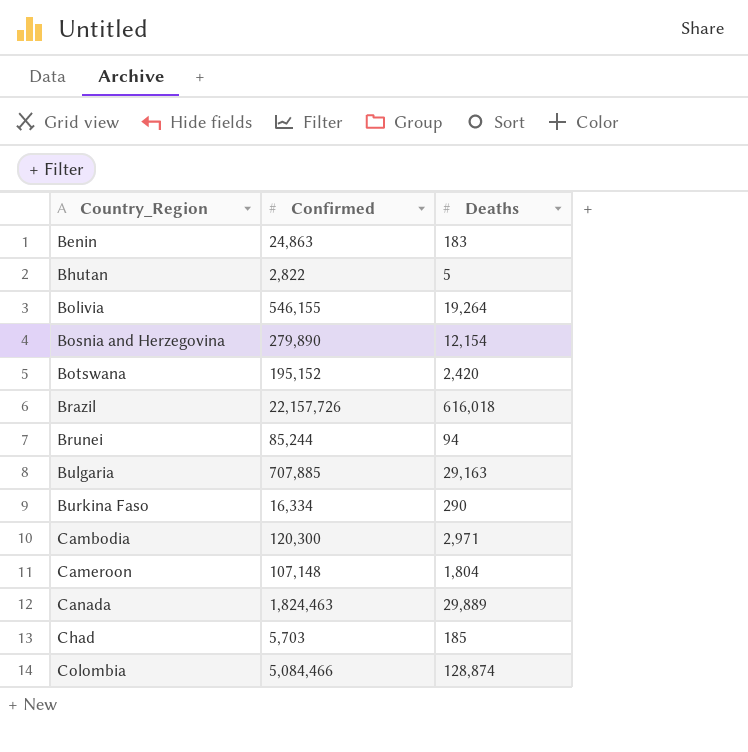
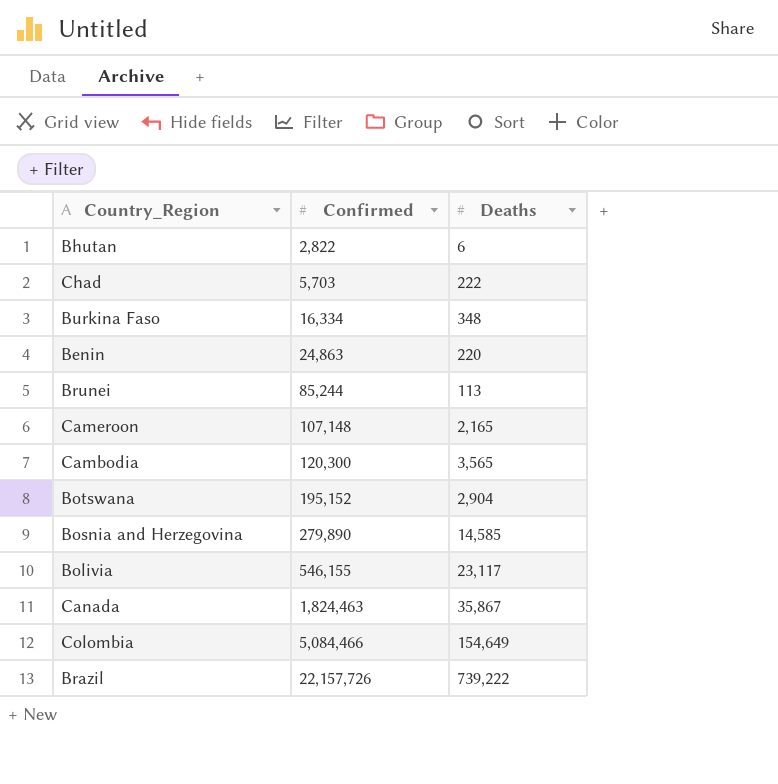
row order: Country_Region ascending -> Confirmed ascending
row Bulgaria: 707,885 | 29,163 -> none
Bhutan | Deaths: 5 -> 6
Chad | Deaths: 185 -> 222
Burkina Faso | Deaths: 290 -> 348
Benin | Deaths: 183 -> 220
Brunei | Deaths: 94 -> 113
Cameroon | Deaths: 1,804 -> 2,165
Cambodia | Deaths: 2,971 -> 3,565
Botswana | Deaths: 2,420 -> 2,904
Bosnia and Herzegovina | Deaths: 12,154 -> 14,585
Bolivia | Deaths: 19,264 -> 23,117
Canada | Deaths: 29,889 -> 35,867
Colombia | Deaths: 128,874 -> 154,649
Brazil | Deaths: 616,018 -> 739,222

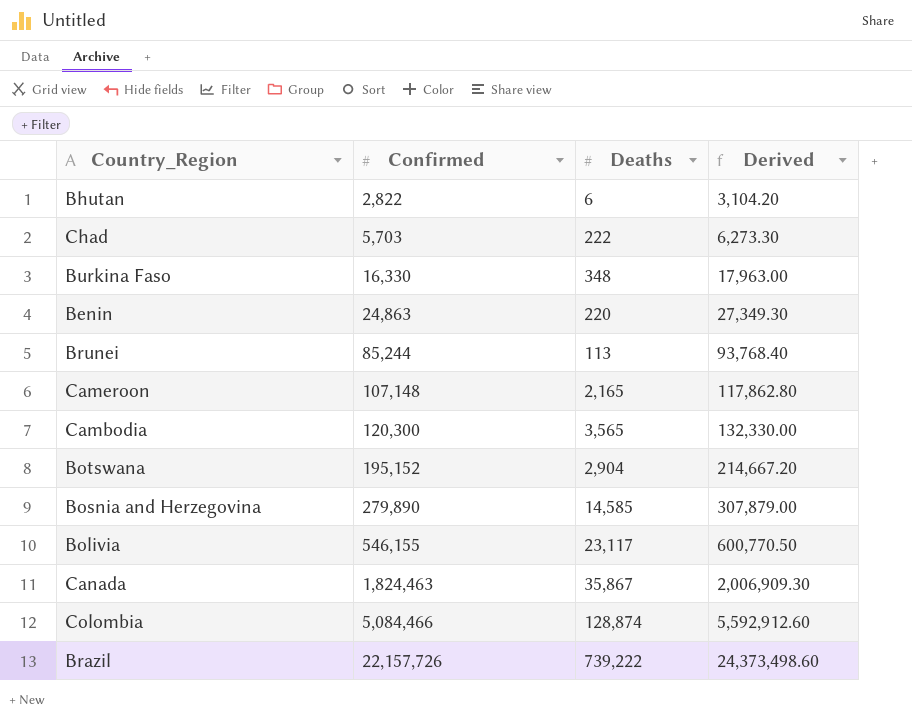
column Derived | formula: none -> [Confirmed] * 1.1
Burkina Faso | Confirmed: 16,334 -> 16,330
Colombia | Deaths: 154,649 -> 128,874

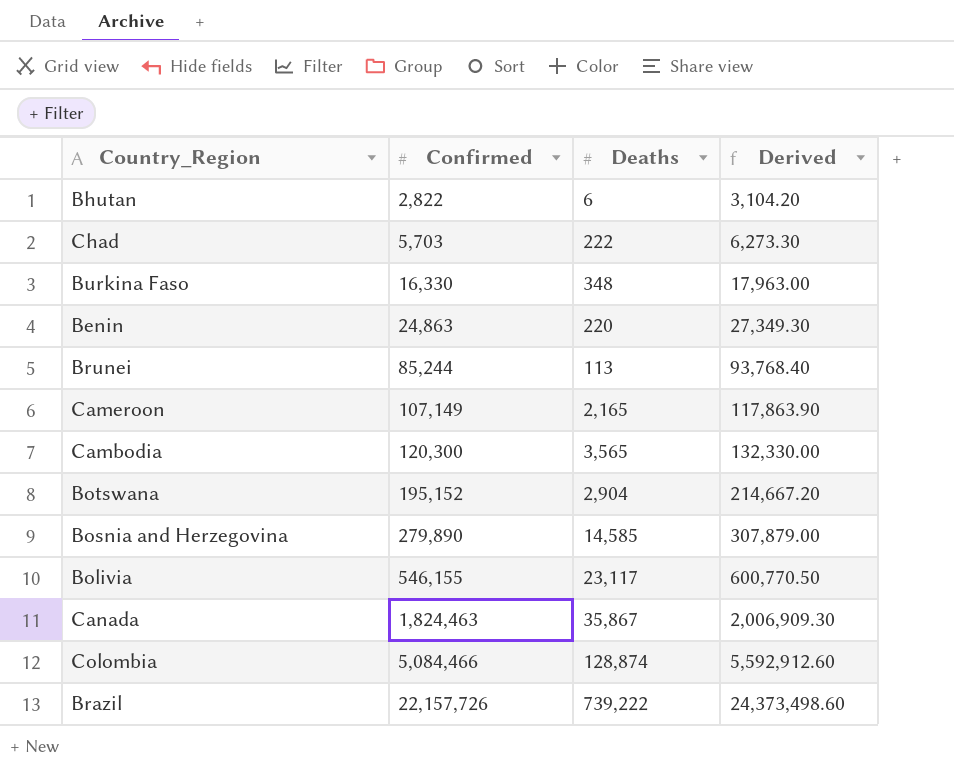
Cameroon | Confirmed: 107,148 -> 107,149
Cameroon | Derived: 117,862.80 -> 117,863.90

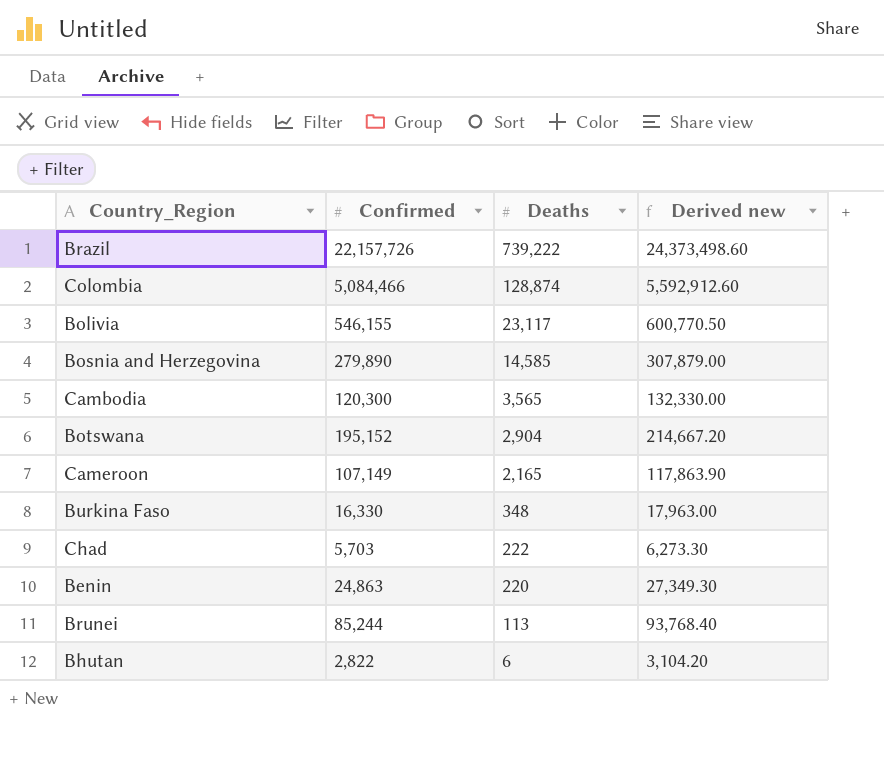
row order: Confirmed ascending -> Deaths descending
column name: Derived -> Derived new
row Canada: 1,824,463 | 35,867 | 2,006,909.30 -> none

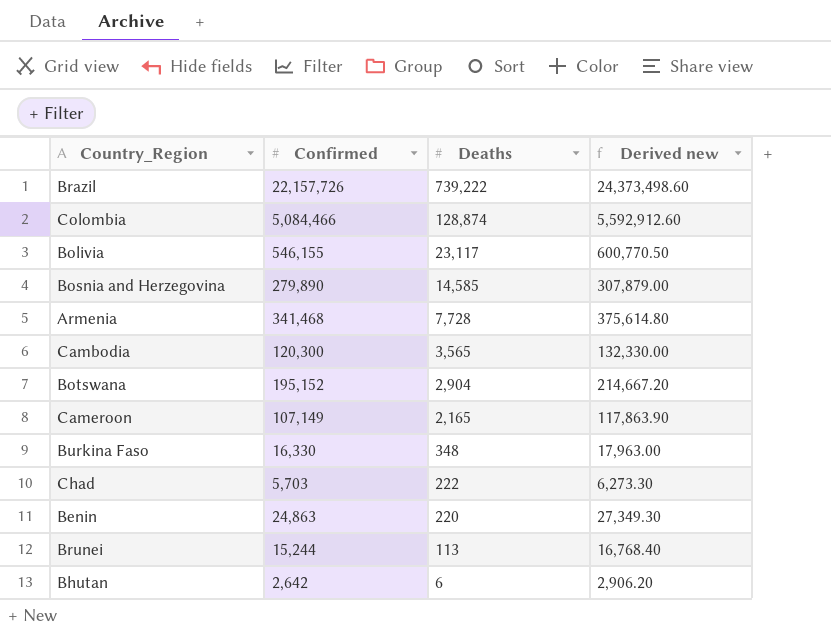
row Armenia: none -> 341,468 | 7,728 | 375,614.80
Brunei | Confirmed: 85,244 -> 15,244
Brunei | Derived new: 93,768.40 -> 16,768.40
Bhutan | Confirmed: 2,822 -> 2,642
Bhutan | Derived new: 3,104.20 -> 2,906.20

